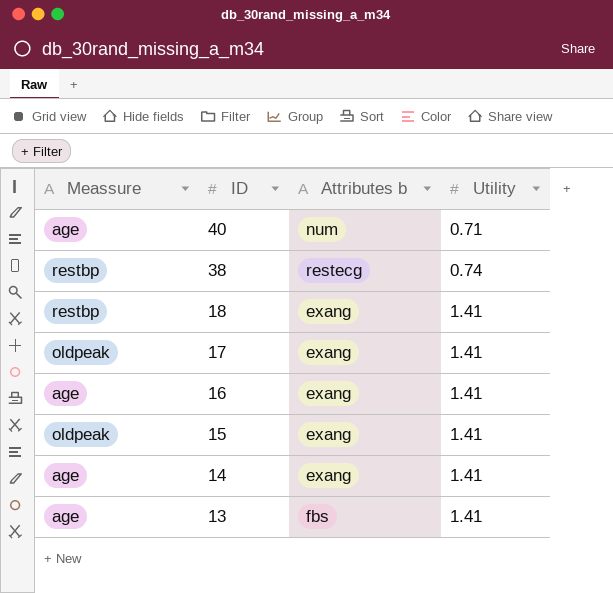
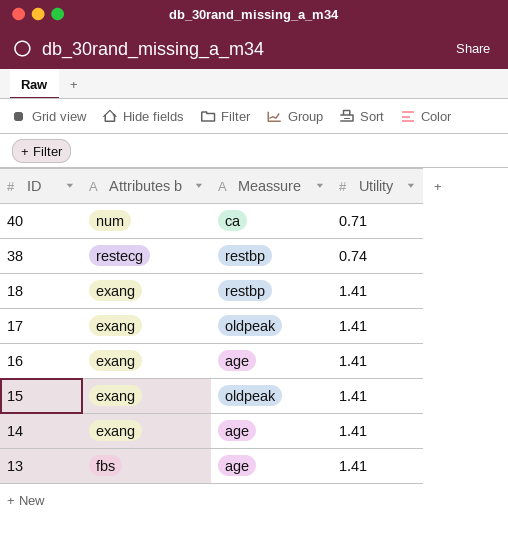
column Meassure | position: 1 -> 3
40 | Meassure: age -> ca

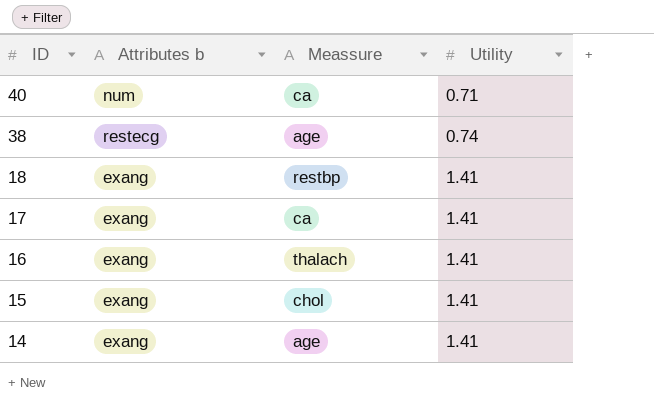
row 13: fbs | age | 1.41 -> none
38 | Meassure: restbp -> age
17 | Meassure: oldpeak -> ca
16 | Meassure: age -> thalach
15 | Meassure: oldpeak -> chol

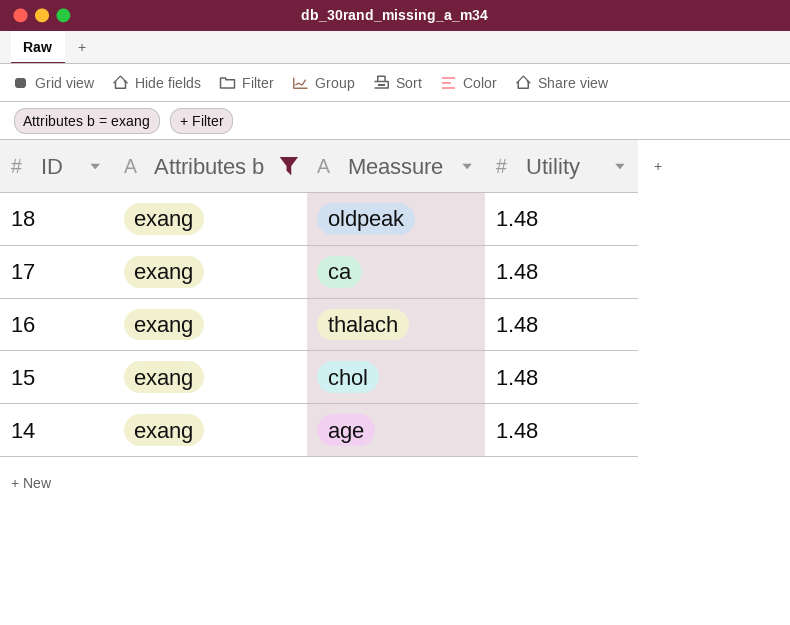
filter: none -> Attributes b = exang
18 | Meassure: restbp -> oldpeak
18 | Utility: 1.41 -> 1.48
17 | Utility: 1.41 -> 1.48
16 | Utility: 1.41 -> 1.48
15 | Utility: 1.41 -> 1.48
14 | Utility: 1.41 -> 1.48

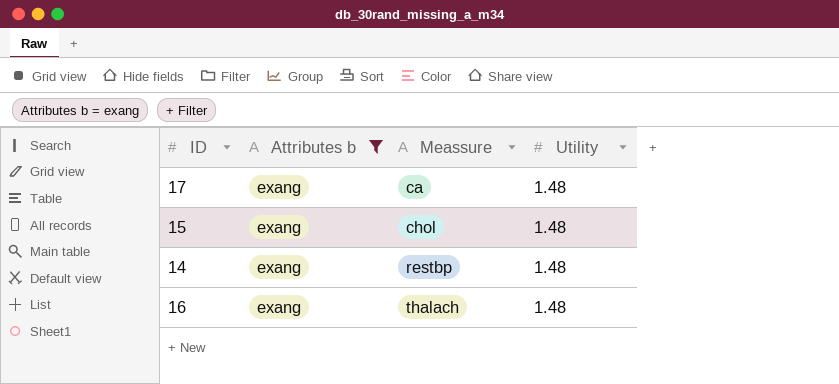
row order: ID descending -> Meassure ascending
row 18: exang | oldpeak | 1.48 -> none
14 | Meassure: age -> restbp

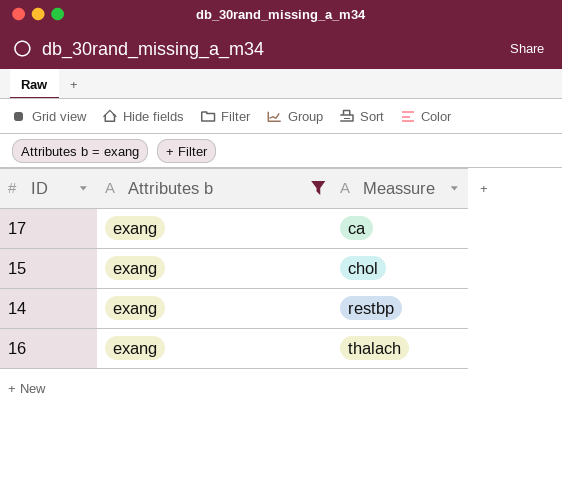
column Utility | position: 4 -> none

